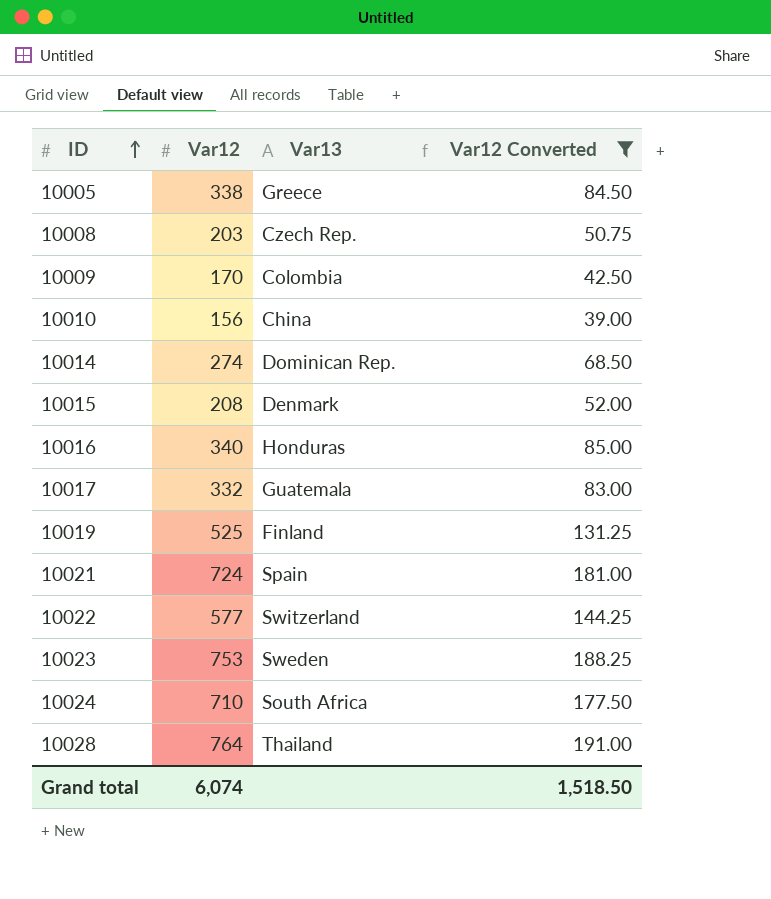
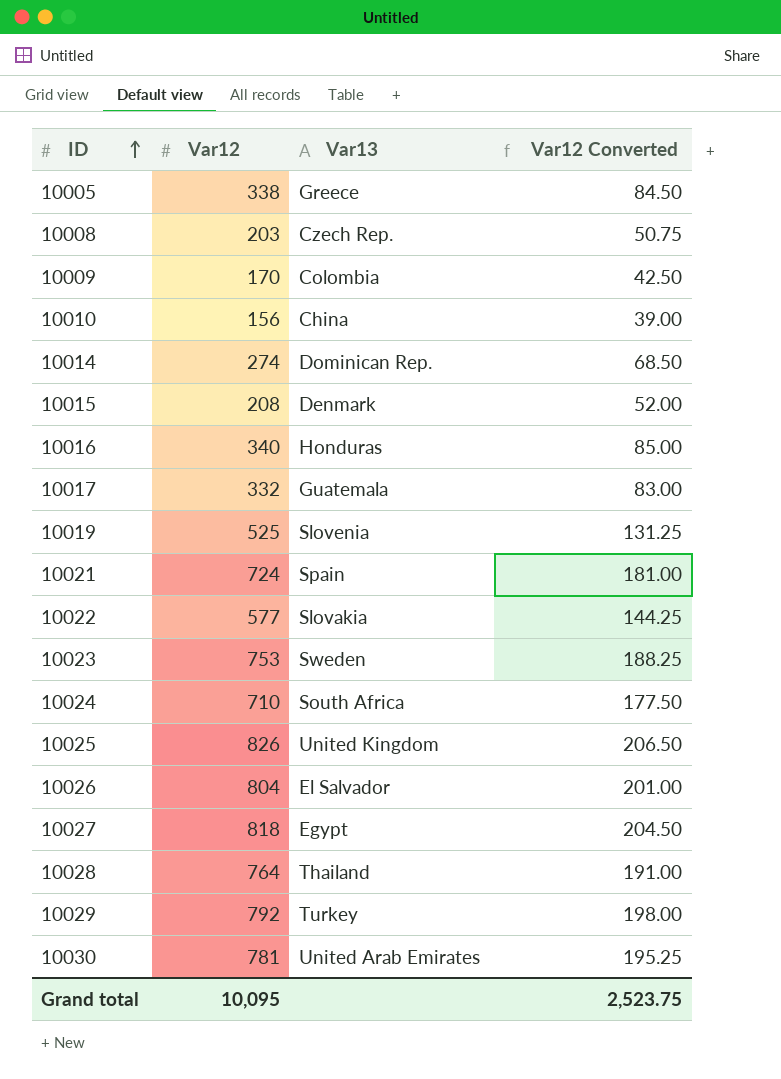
filter: Var12 Converted <= 191.00 -> none
10019 | Var13: Finland -> Slovenia
10022 | Var13: Switzerland -> Slovakia
Grand total | Var12: 6,074 -> 10,095
Grand total | Var12 Converted: 1,518.50 -> 2,523.75

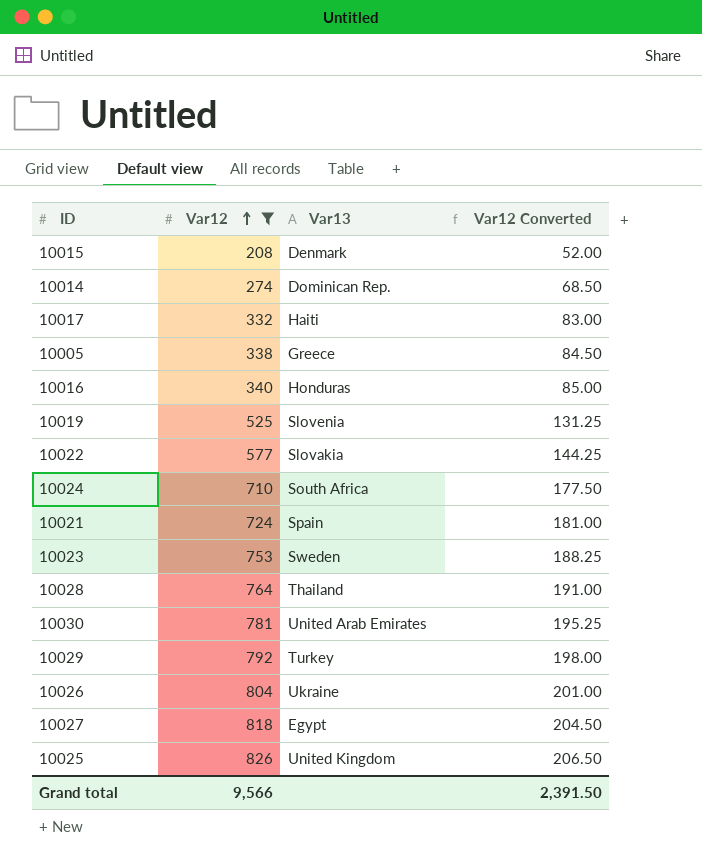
filter: none -> Var12 >= 208
row order: ID ascending -> Var12 ascending
10017 | Var13: Guatemala -> Haiti
10026 | Var13: El Salvador -> Ukraine
Grand total | Var12: 10,095 -> 9,566
Grand total | Var12 Converted: 2,523.75 -> 2,391.50

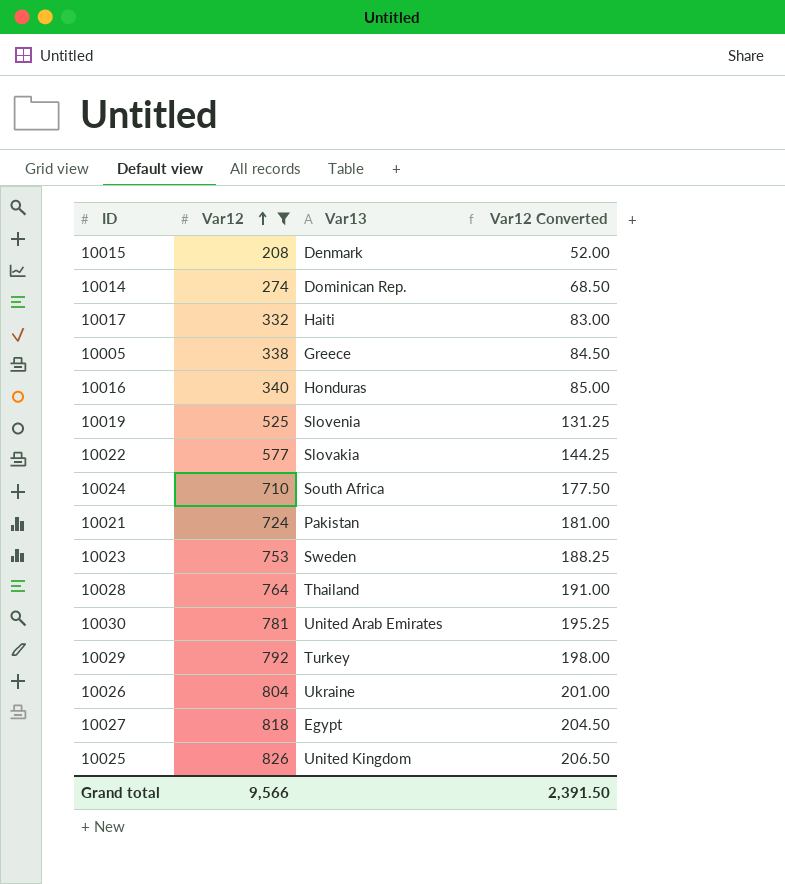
10021 | Var13: Spain -> Pakistan

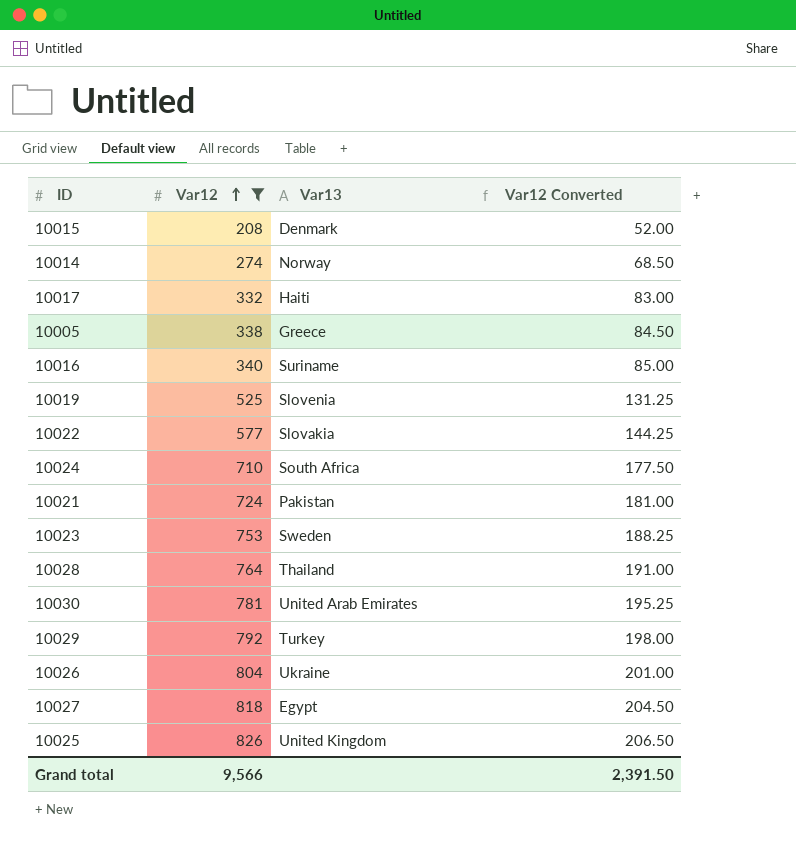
10014 | Var13: Dominican Rep. -> Norway
10016 | Var13: Honduras -> Suriname

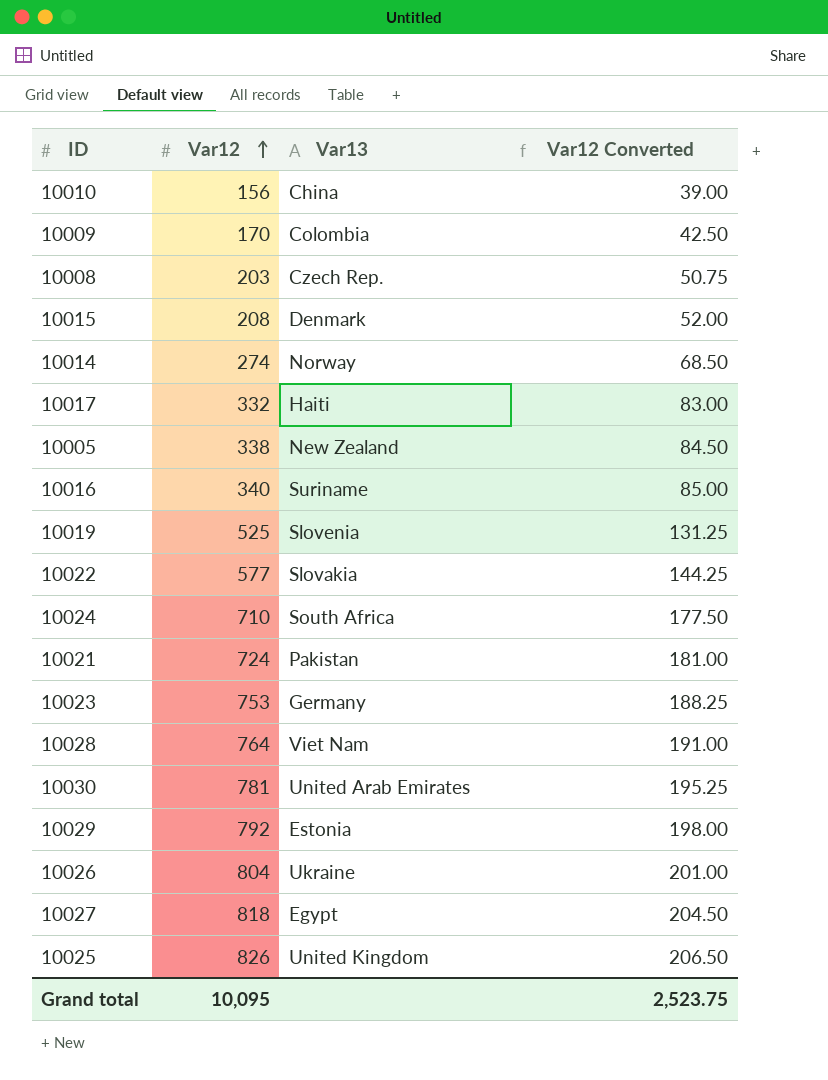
filter: Var12 >= 208 -> none
10005 | Var13: Greece -> New Zealand
10023 | Var13: Sweden -> Germany
10028 | Var13: Thailand -> Viet Nam
10029 | Var13: Turkey -> Estonia
Grand total | Var12: 9,566 -> 10,095
Grand total | Var12 Converted: 2,391.50 -> 2,523.75

